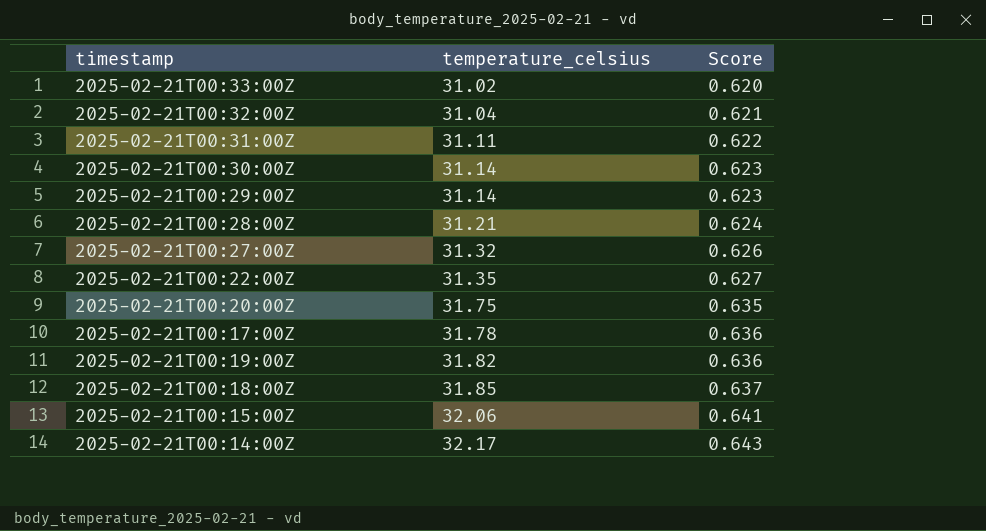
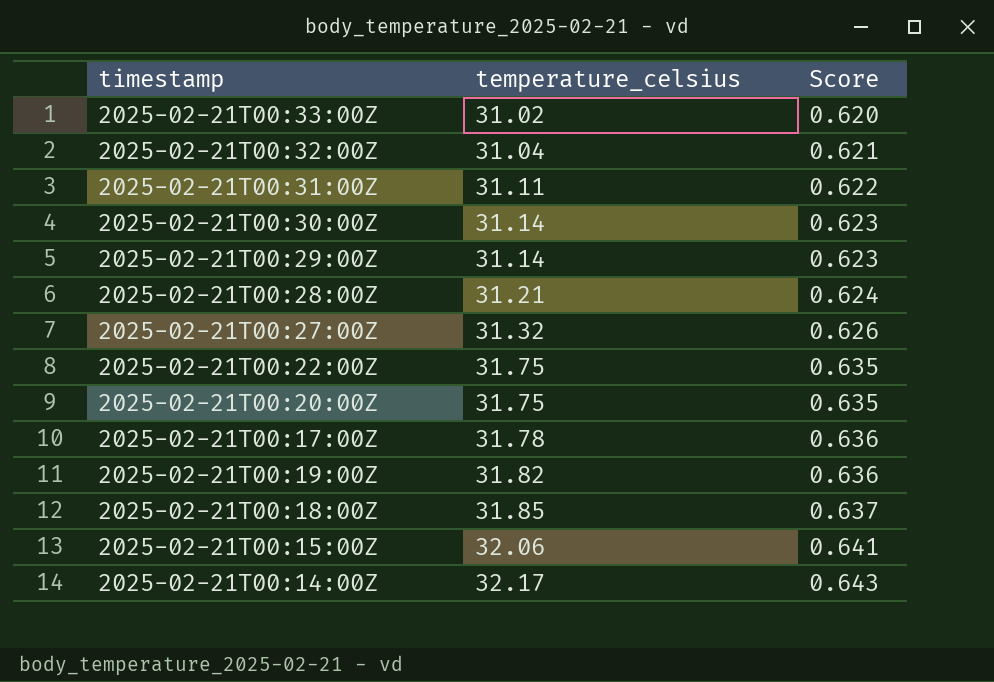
2025-02-21T00:22:00Z | temperature_celsius: 31.35 -> 31.75
2025-02-21T00:22:00Z | Score: 0.627 -> 0.635

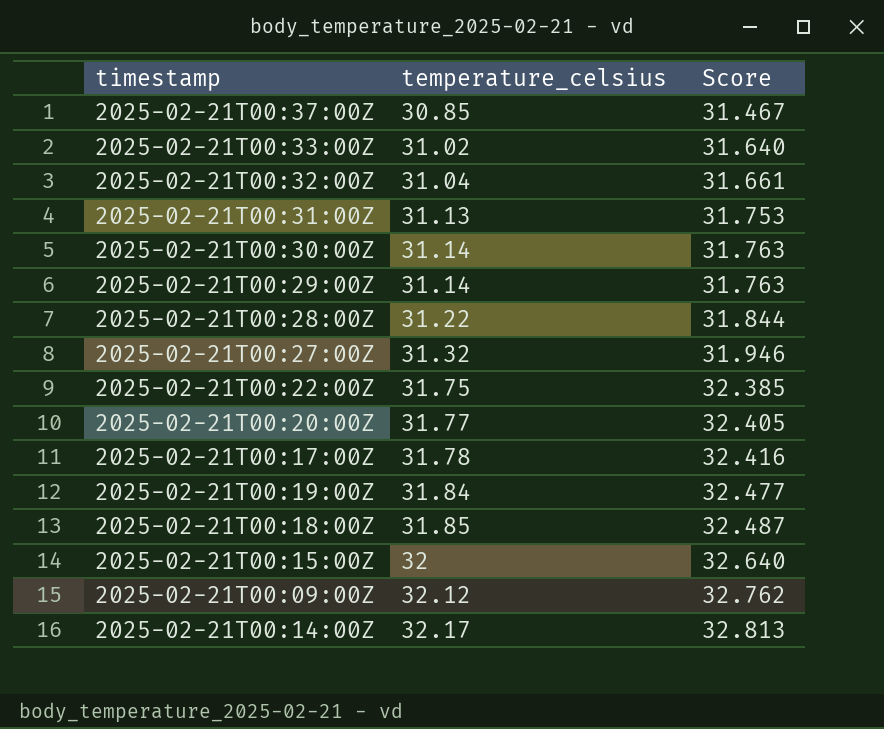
column Score | formula: [temperature_celsius] * 0.02 -> [temperature_celsius] * 1.02
row 2025-02-21T00:37:00Z: none -> 30.85 | 31.467
2025-02-21T00:31:00Z | temperature_celsius: 31.11 -> 31.13
2025-02-21T00:28:00Z | temperature_celsius: 31.21 -> 31.22
2025-02-21T00:20:00Z | temperature_celsius: 31.75 -> 31.77
2025-02-21T00:19:00Z | temperature_celsius: 31.82 -> 31.84
2025-02-21T00:15:00Z | temperature_celsius: 32.06 -> 32
row 2025-02-21T00:09:00Z: none -> 32.12 | 32.762

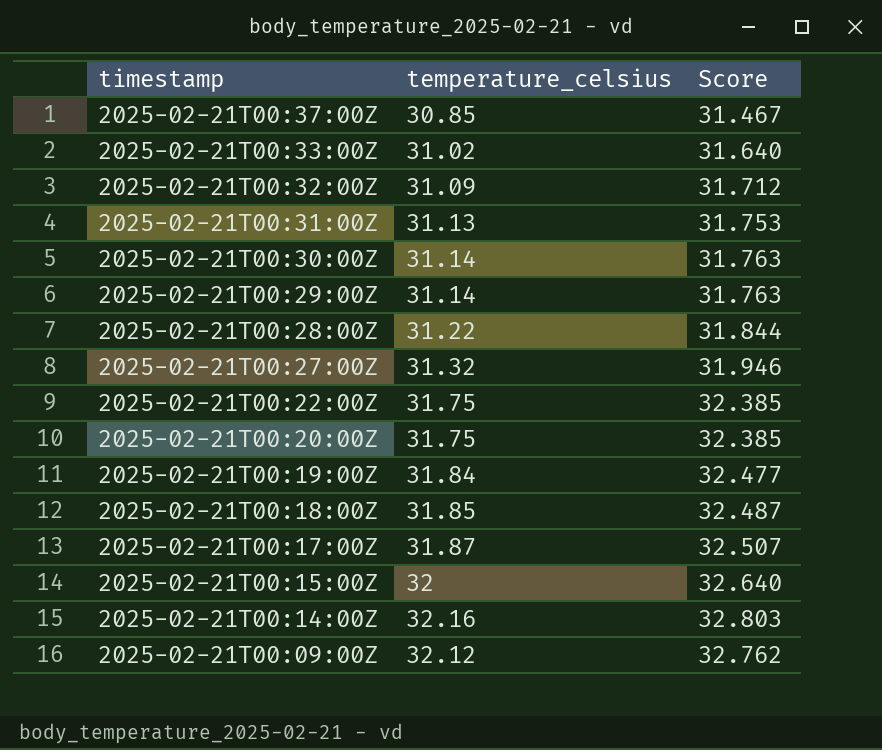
row order: temperature_celsius ascending -> timestamp descending
2025-02-21T00:32:00Z | temperature_celsius: 31.04 -> 31.09
2025-02-21T00:32:00Z | Score: 31.661 -> 31.712
2025-02-21T00:20:00Z | temperature_celsius: 31.77 -> 31.75
2025-02-21T00:20:00Z | Score: 32.405 -> 32.385
2025-02-21T00:17:00Z | temperature_celsius: 31.78 -> 31.87
2025-02-21T00:17:00Z | Score: 32.416 -> 32.507
2025-02-21T00:14:00Z | temperature_celsius: 32.17 -> 32.16
2025-02-21T00:14:00Z | Score: 32.813 -> 32.803

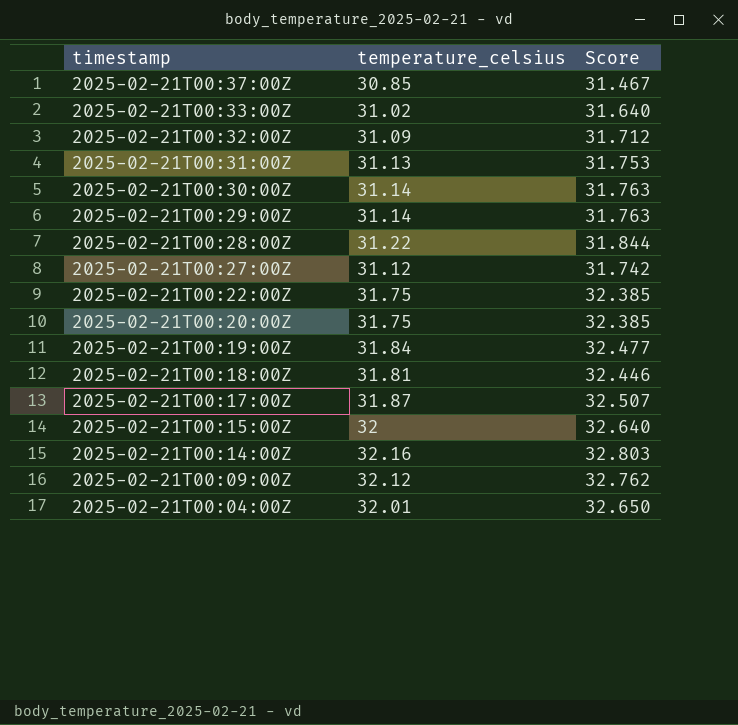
2025-02-21T00:27:00Z | temperature_celsius: 31.32 -> 31.12
2025-02-21T00:27:00Z | Score: 31.946 -> 31.742
2025-02-21T00:18:00Z | temperature_celsius: 31.85 -> 31.81
2025-02-21T00:18:00Z | Score: 32.487 -> 32.446
row 2025-02-21T00:04:00Z: none -> 32.01 | 32.650

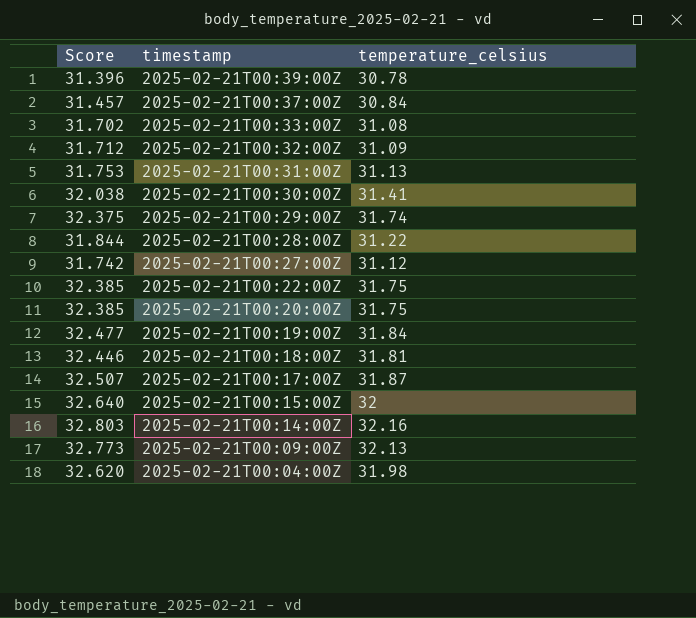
column Score | position: 3 -> 1
row 2025-02-21T00:39:00Z: none -> 31.396 | 30.78
2025-02-21T00:37:00Z | Score: 31.467 -> 31.457
2025-02-21T00:37:00Z | temperature_celsius: 30.85 -> 30.84
2025-02-21T00:33:00Z | Score: 31.640 -> 31.702
2025-02-21T00:33:00Z | temperature_celsius: 31.02 -> 31.08
2025-02-21T00:30:00Z | Score: 31.763 -> 32.038
2025-02-21T00:30:00Z | temperature_celsius: 31.14 -> 31.41
2025-02-21T00:29:00Z | Score: 31.763 -> 32.375
2025-02-21T00:29:00Z | temperature_celsius: 31.14 -> 31.74
2025-02-21T00:09:00Z | Score: 32.762 -> 32.773
2025-02-21T00:09:00Z | temperature_celsius: 32.12 -> 32.13
2025-02-21T00:04:00Z | Score: 32.650 -> 32.620
2025-02-21T00:04:00Z | temperature_celsius: 32.01 -> 31.98

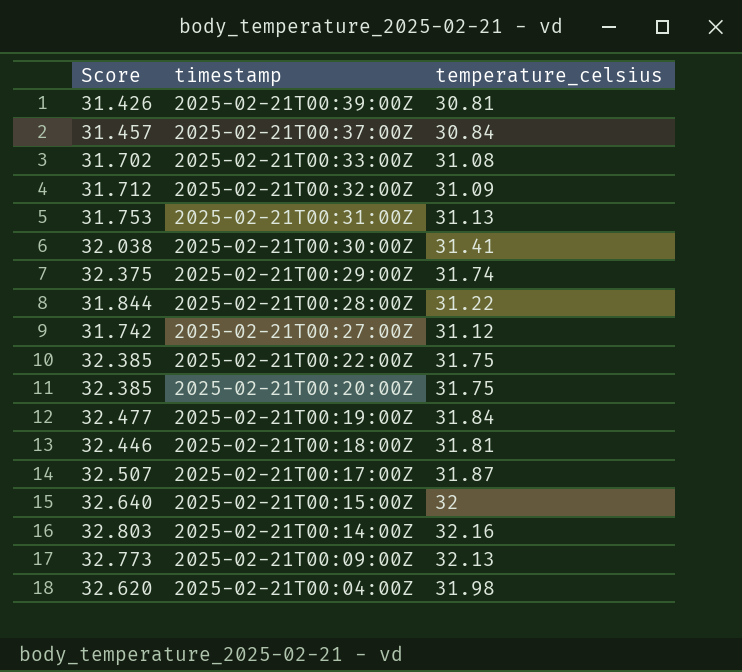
2025-02-21T00:39:00Z | Score: 31.396 -> 31.426
2025-02-21T00:39:00Z | temperature_celsius: 30.78 -> 30.81

